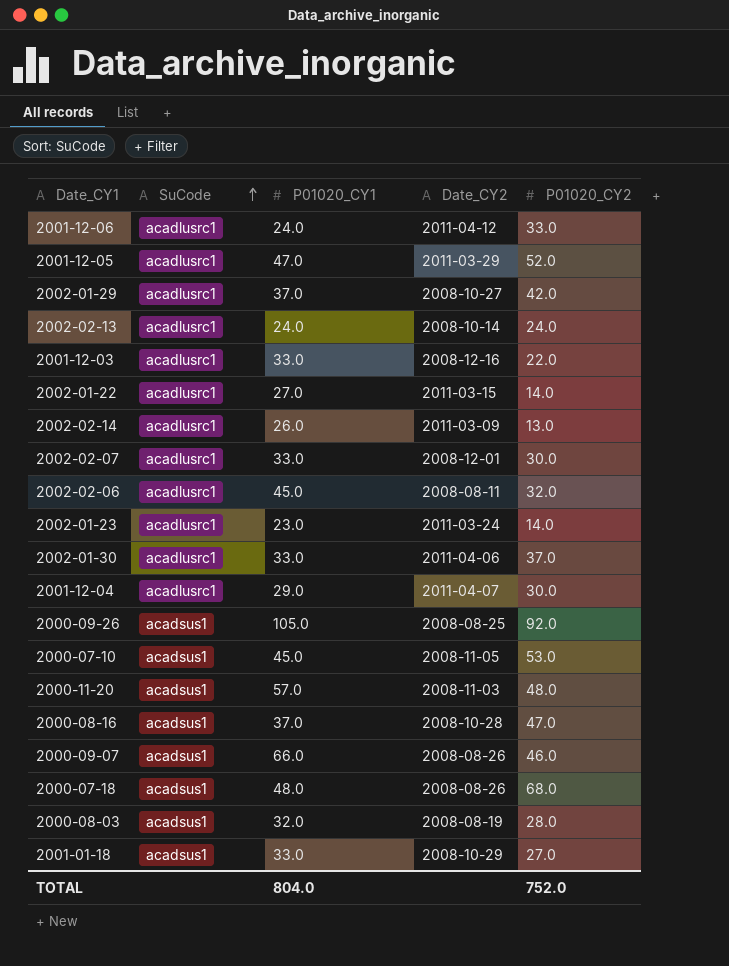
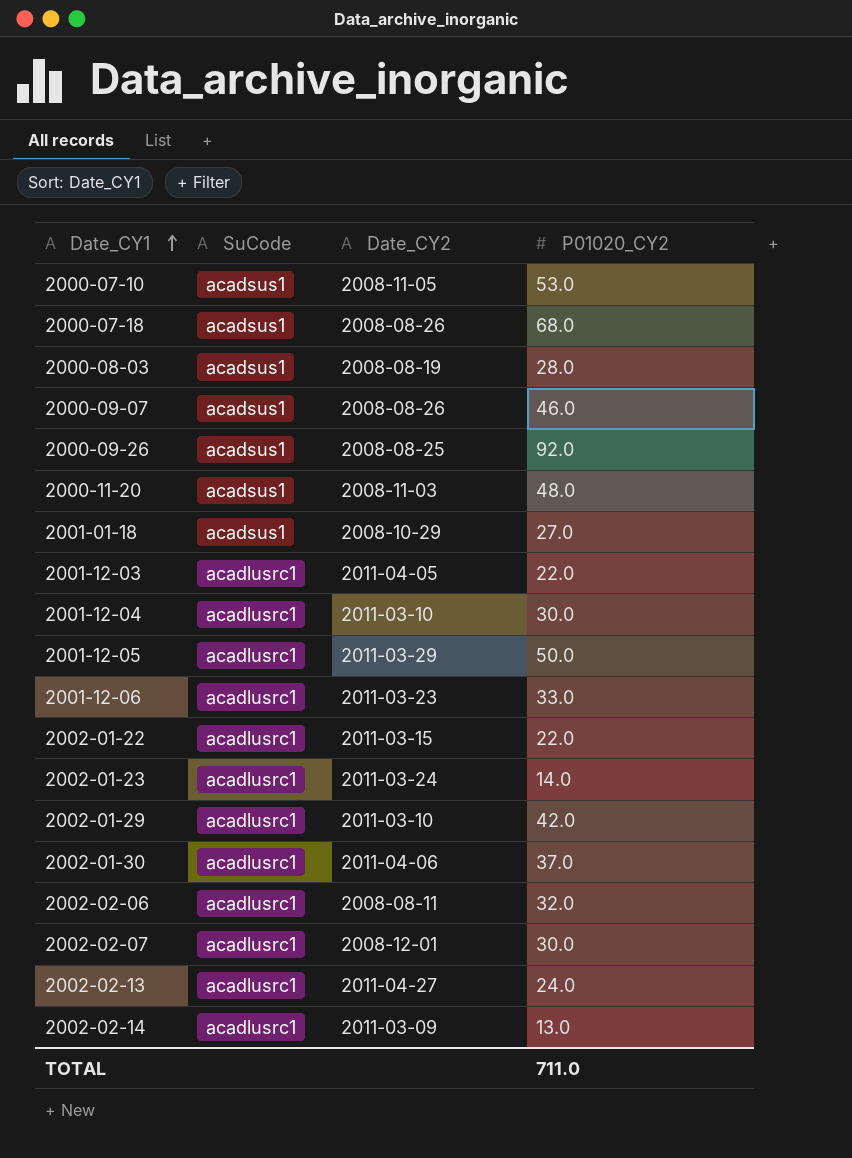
row order: SuCode ascending -> Date_CY1 ascending
column P01020_CY1 | position: 3 -> none
row 2000-08-16: acadsus1 | 37.0 | 2008-10-28 | 47.0 -> none
2001-12-03 | Date_CY2: 2008-12-16 -> 2011-04-05
2001-12-04 | Date_CY2: 2011-04-07 -> 2011-03-10
2001-12-05 | P01020_CY2: 52.0 -> 50.0
2001-12-06 | Date_CY2: 2011-04-12 -> 2011-03-23
2002-01-22 | P01020_CY2: 14.0 -> 22.0
2002-01-29 | Date_CY2: 2008-10-27 -> 2011-03-10
2002-02-13 | Date_CY2: 2008-10-14 -> 2011-04-27
TOTAL | P01020_CY2: 752.0 -> 711.0

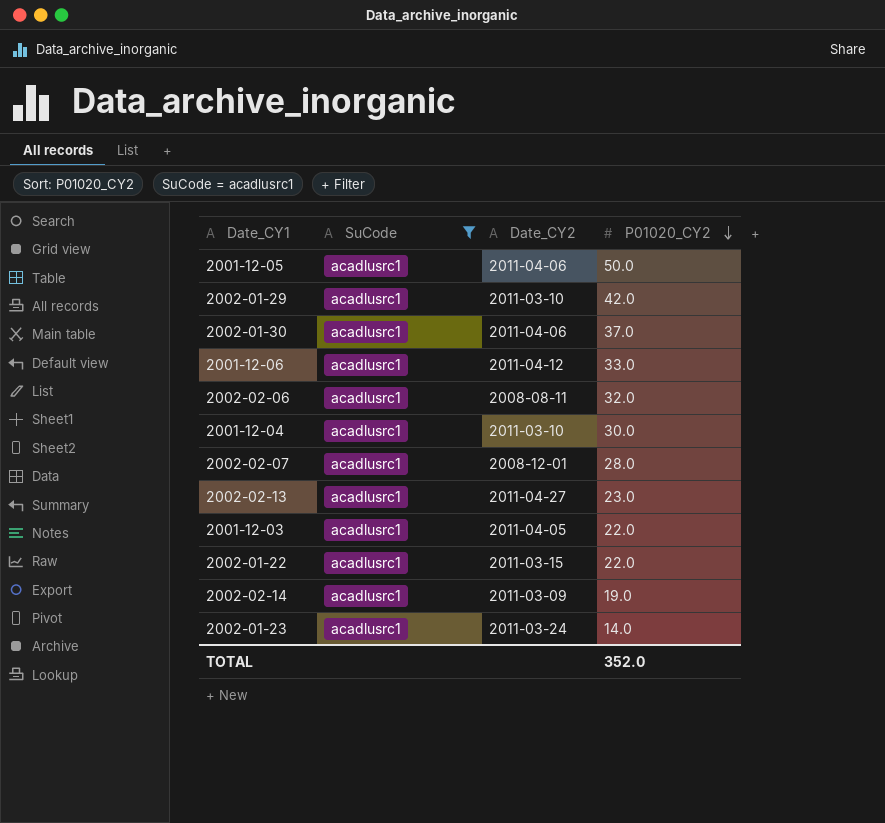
filter: none -> SuCode = acadlusrc1
row order: Date_CY1 ascending -> P01020_CY2 descending
2001-12-05 | Date_CY2: 2011-03-29 -> 2011-04-06
2001-12-06 | Date_CY2: 2011-03-23 -> 2011-04-12
2002-02-07 | P01020_CY2: 30.0 -> 28.0
2002-02-13 | P01020_CY2: 24.0 -> 23.0
2002-02-14 | P01020_CY2: 13.0 -> 19.0
TOTAL | P01020_CY2: 711.0 -> 352.0

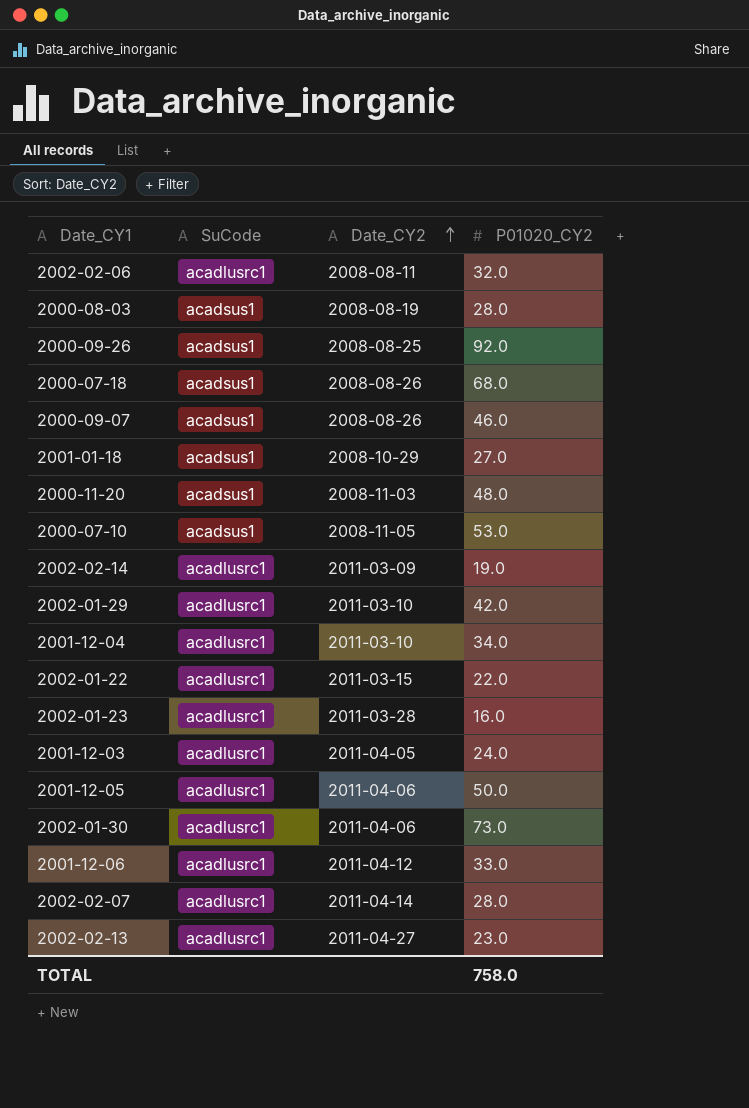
filter: SuCode = acadlusrc1 -> none
row order: P01020_CY2 descending -> Date_CY2 ascending
2001-12-04 | P01020_CY2: 30.0 -> 34.0
2002-01-23 | Date_CY2: 2011-03-24 -> 2011-03-28
2002-01-23 | P01020_CY2: 14.0 -> 16.0
2001-12-03 | P01020_CY2: 22.0 -> 24.0
2002-01-30 | P01020_CY2: 37.0 -> 73.0
2002-02-07 | Date_CY2: 2008-12-01 -> 2011-04-14
TOTAL | P01020_CY2: 352.0 -> 758.0

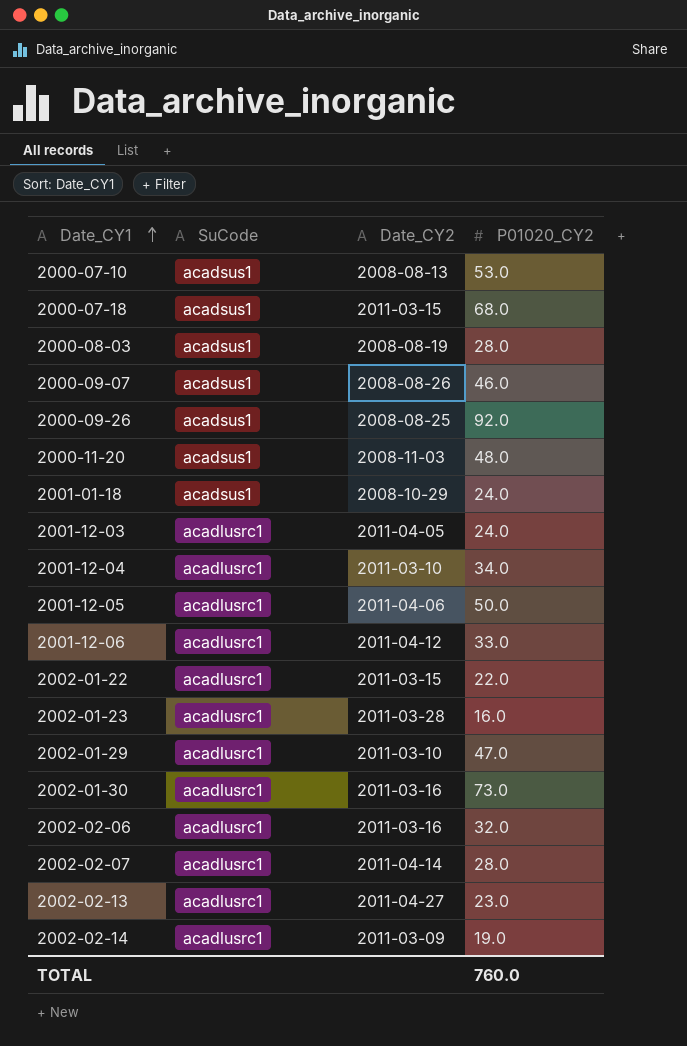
row order: Date_CY2 ascending -> Date_CY1 ascending
2000-07-10 | Date_CY2: 2008-11-05 -> 2008-08-13
2000-07-18 | Date_CY2: 2008-08-26 -> 2011-03-15
2001-01-18 | P01020_CY2: 27.0 -> 24.0
2002-01-29 | P01020_CY2: 42.0 -> 47.0
2002-01-30 | Date_CY2: 2011-04-06 -> 2011-03-16
2002-02-06 | Date_CY2: 2008-08-11 -> 2011-03-16
TOTAL | P01020_CY2: 758.0 -> 760.0

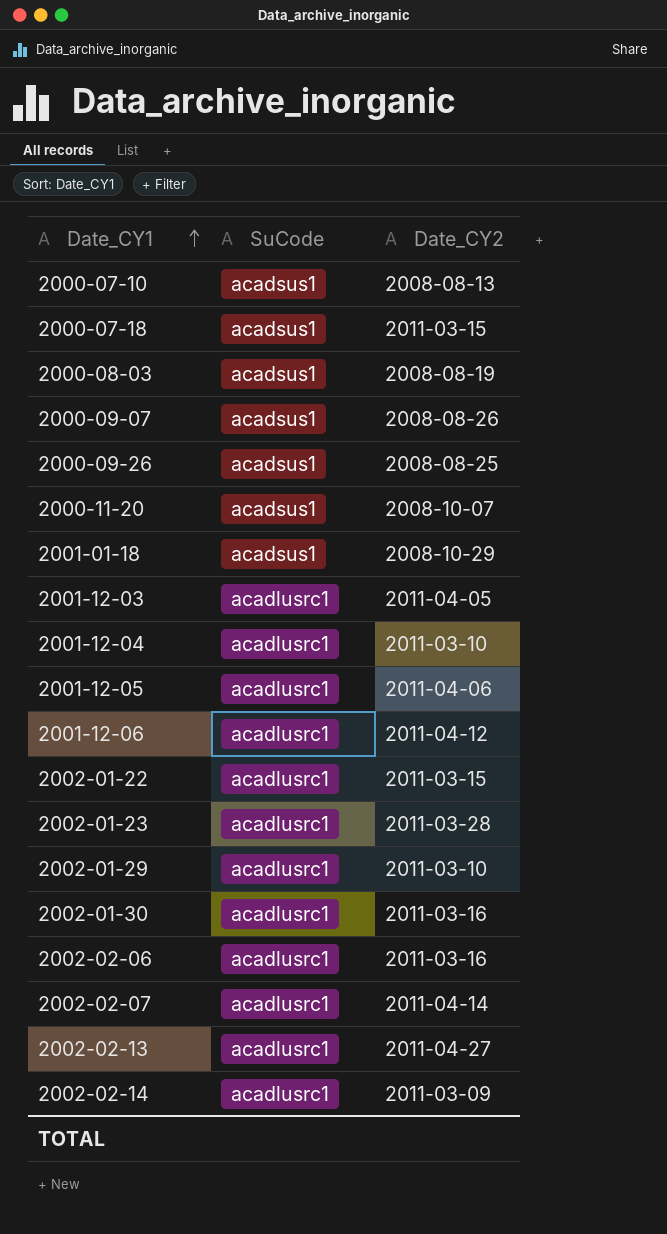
column P01020_CY2 | position: 4 -> none
2000-11-20 | Date_CY2: 2008-11-03 -> 2008-10-07

